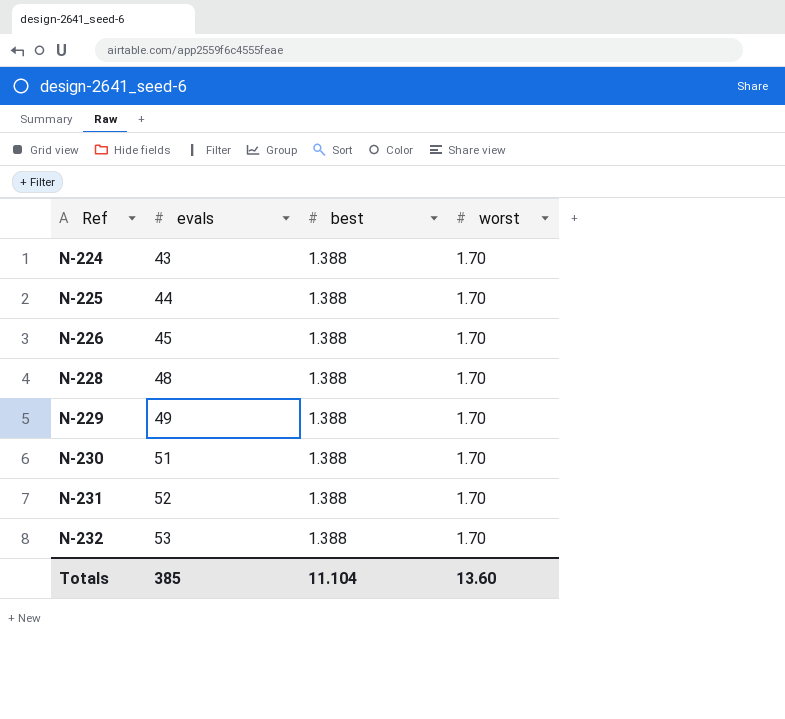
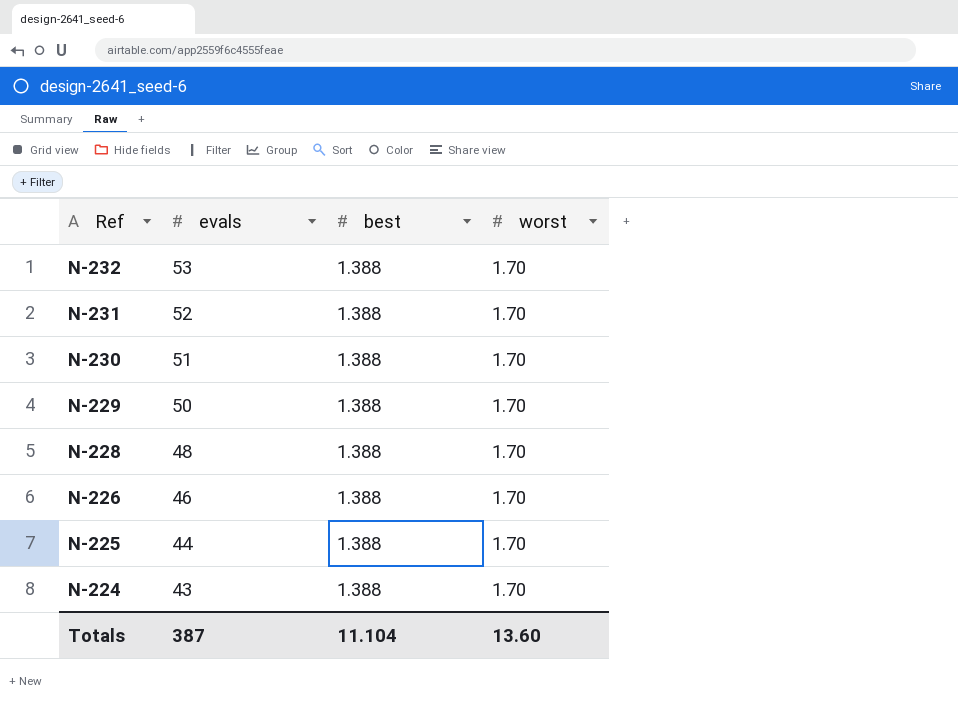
row order: Ref ascending -> Ref descending
N-229 | evals: 49 -> 50
N-226 | evals: 45 -> 46
Totals | evals: 385 -> 387

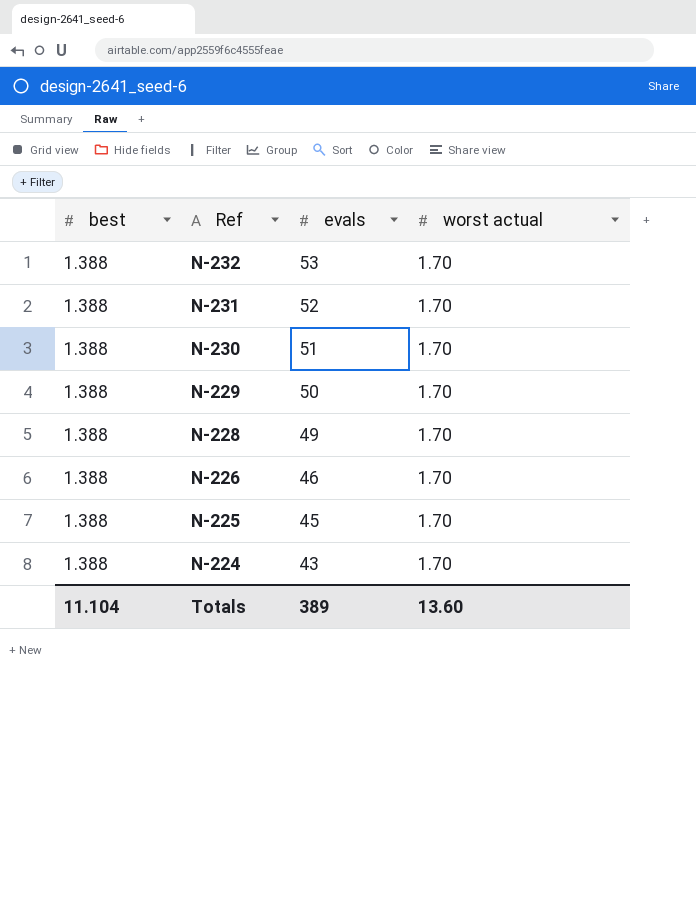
column best | position: 3 -> 1
column name: worst -> worst actual
N-228 | evals: 48 -> 49
N-225 | evals: 44 -> 45
Totals | evals: 387 -> 389

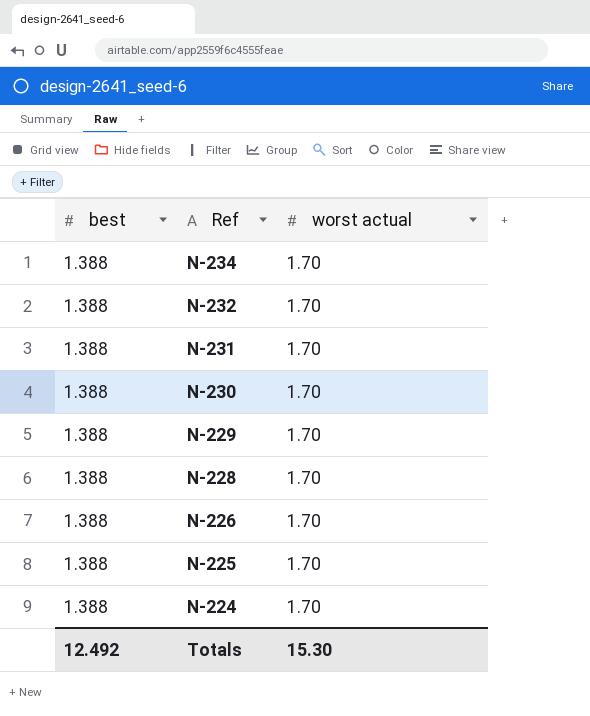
column evals | position: 3 -> none
row N-234: none -> 1.388 | 1.70
Totals | best: 11.104 -> 12.492
Totals | worst actual: 13.60 -> 15.30

